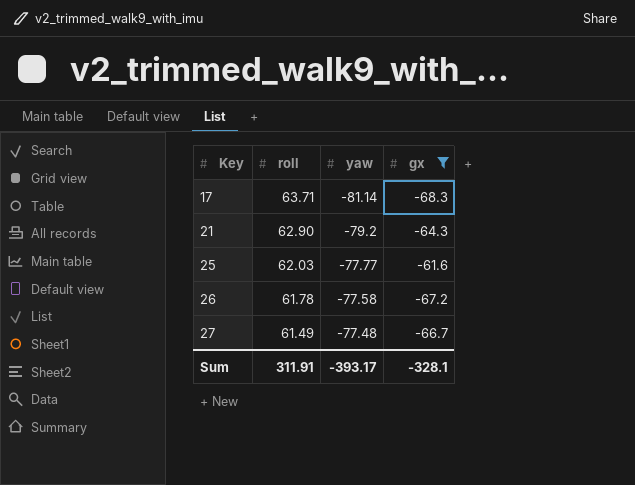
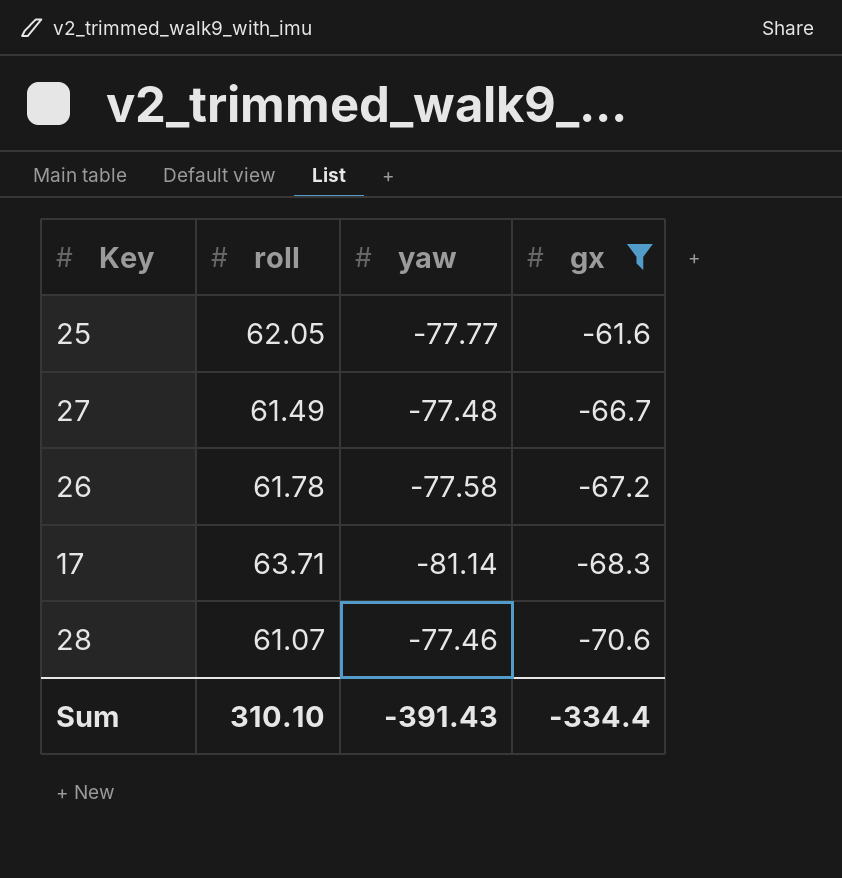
row order: Key ascending -> gx descending
row 21: 62.90 | -79.2 | -64.3 -> none
25 | roll: 62.03 -> 62.05
row 28: none -> 61.07 | -77.46 | -70.6
Sum | roll: 311.91 -> 310.10
Sum | yaw: -393.17 -> -391.43
Sum | gx: -328.1 -> -334.4

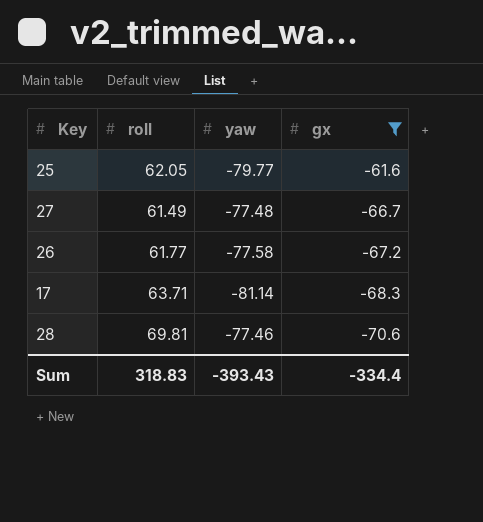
25 | yaw: -77.77 -> -79.77
26 | roll: 61.78 -> 61.77
28 | roll: 61.07 -> 69.81
Sum | roll: 310.10 -> 318.83
Sum | yaw: -391.43 -> -393.43

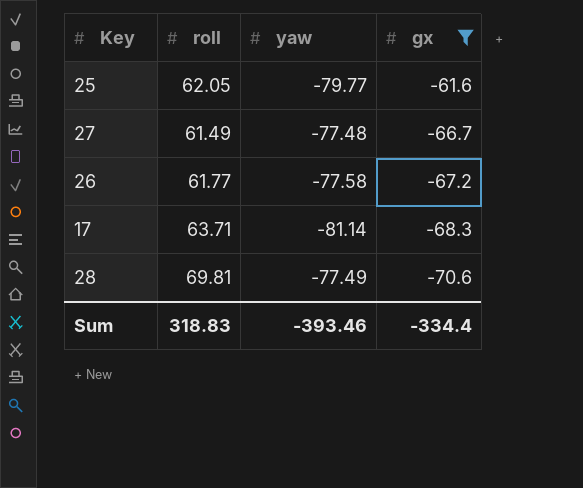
28 | yaw: -77.46 -> -77.49
Sum | yaw: -393.43 -> -393.46

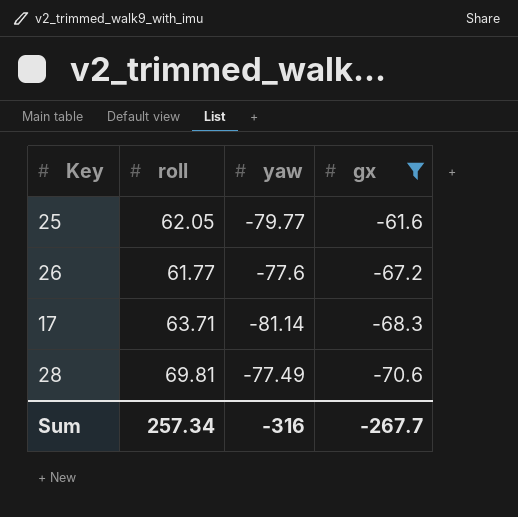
row 27: 61.49 | -77.48 | -66.7 -> none
26 | yaw: -77.58 -> -77.6
Sum | roll: 318.83 -> 257.34
Sum | yaw: -393.46 -> -316
Sum | gx: -334.4 -> -267.7

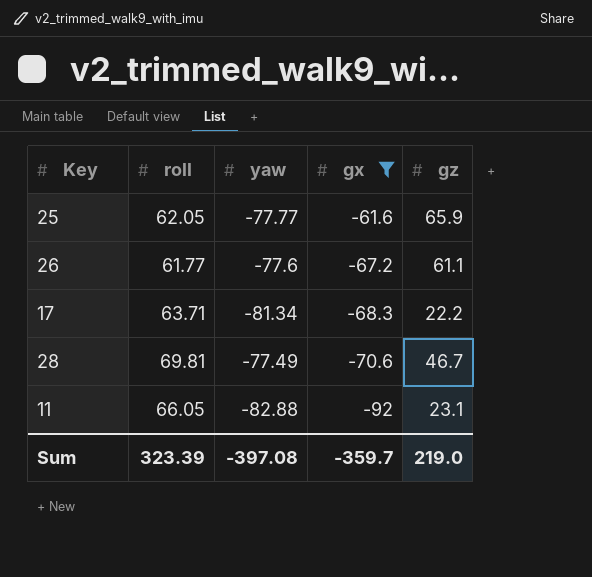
column gz | position: none -> 5
25 | yaw: -79.77 -> -77.77
17 | yaw: -81.14 -> -81.34
row 11: none -> 66.05 | -82.88 | -92 | 23.1
Sum | roll: 257.34 -> 323.39
Sum | yaw: -316 -> -397.08
Sum | gx: -267.7 -> -359.7

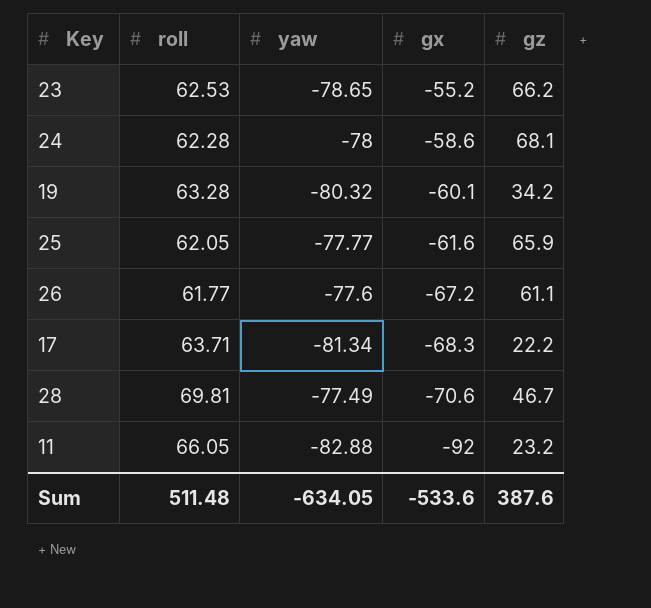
filter: gx <= -61.6 -> none
11 | gz: 23.1 -> 23.2
Sum | roll: 323.39 -> 511.48
Sum | yaw: -397.08 -> -634.05
Sum | gx: -359.7 -> -533.6
Sum | gz: 219.0 -> 387.6

